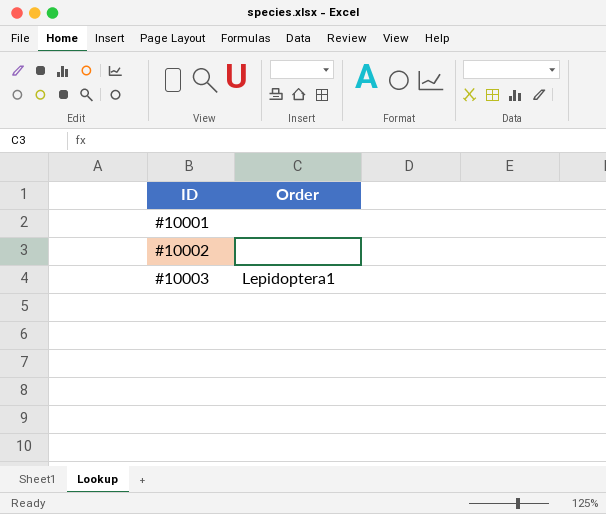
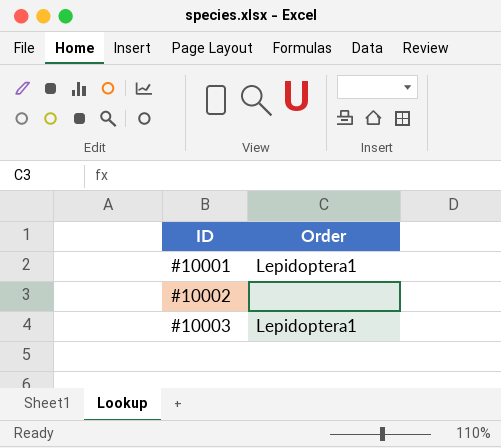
#10001 | Order: none -> Lepidoptera1

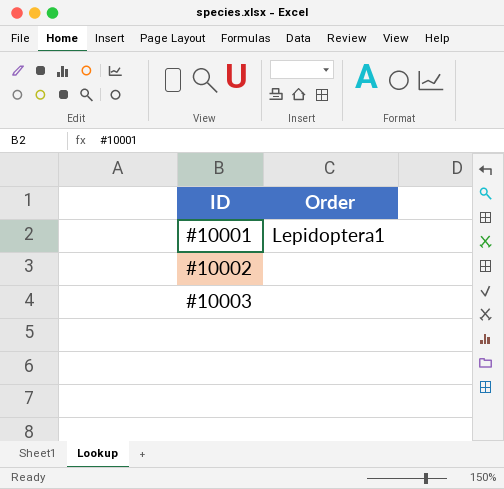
#10003 | Order: Lepidoptera1 -> none

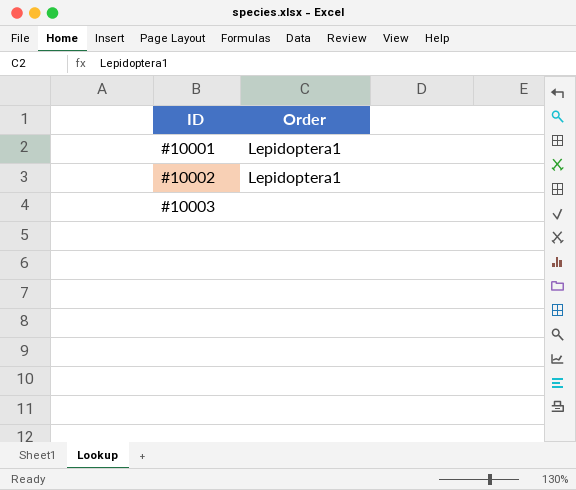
#10002 | Order: none -> Lepidoptera1

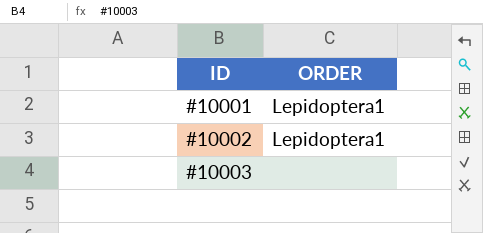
column name: Order -> ORDER

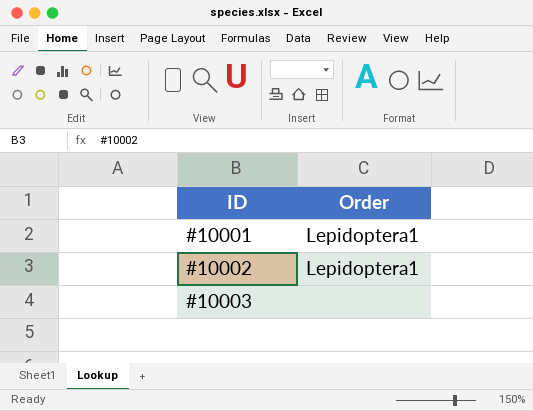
column name: ORDER -> Order

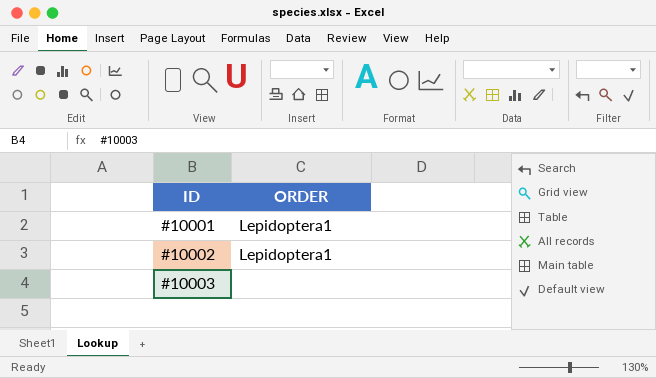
column name: Order -> ORDER

